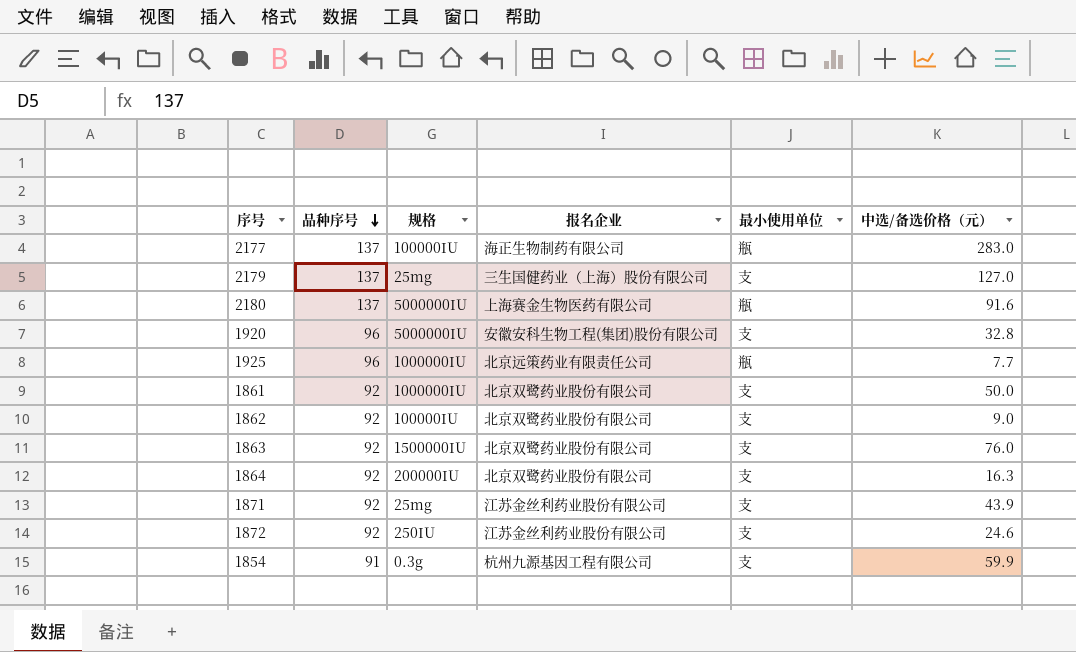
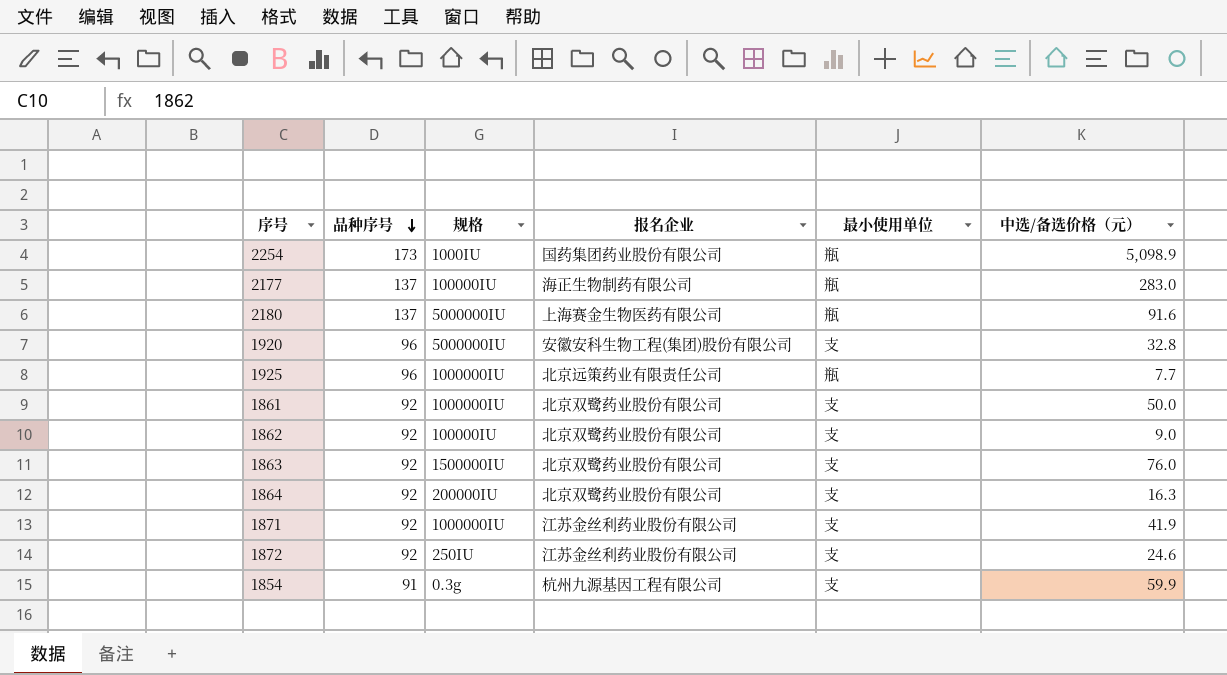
row 2179: 137 | 25mg | 三生国健药业（上海）股份有限公司 | 支 | 127.0 -> none
row 2254: none -> 173 | 1000IU | 国药集团药业股份有限公司 | 瓶 | 5,098.9
1871 | 规格: 25mg -> 1000000IU
1871 | 中选/备选价格（元）: 43.9 -> 41.9

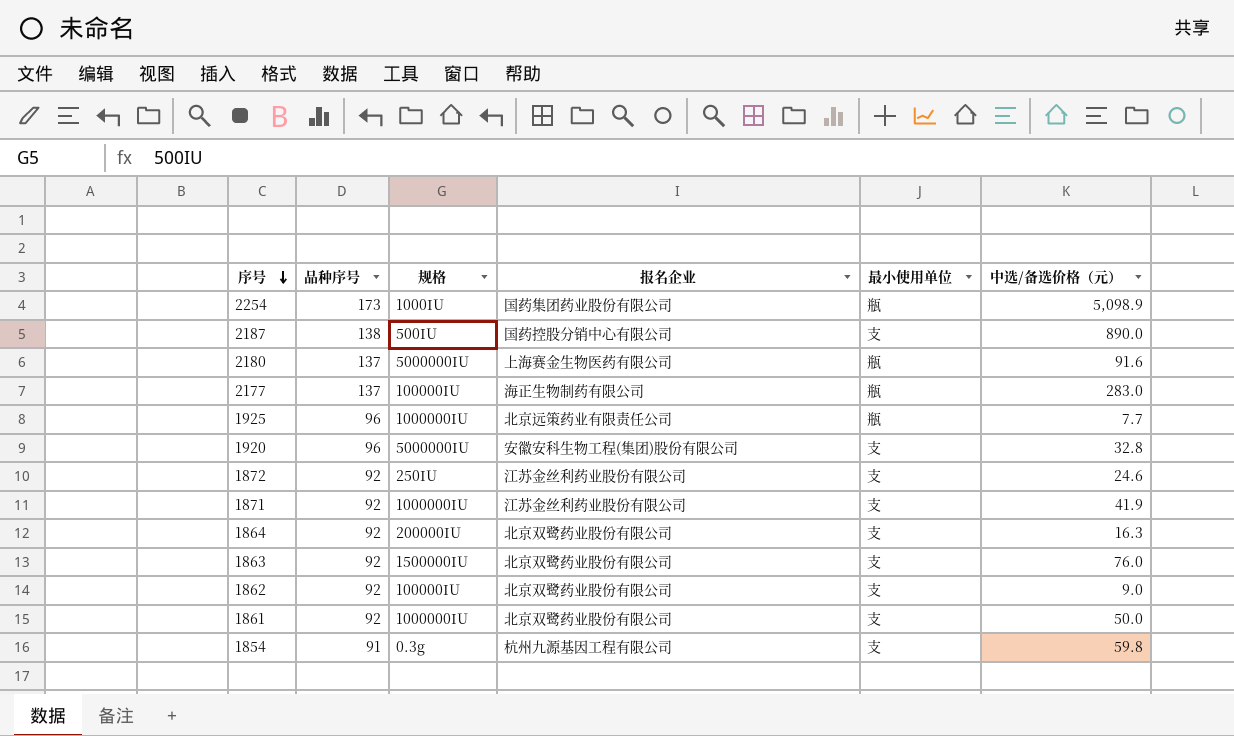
row order: 品种序号 descending -> 序号 descending
row 2187: none -> 138 | 500IU | 国药控股分销中心有限公司 | 支 | 890.0
1854 | 中选/备选价格（元）: 59.9 -> 59.8

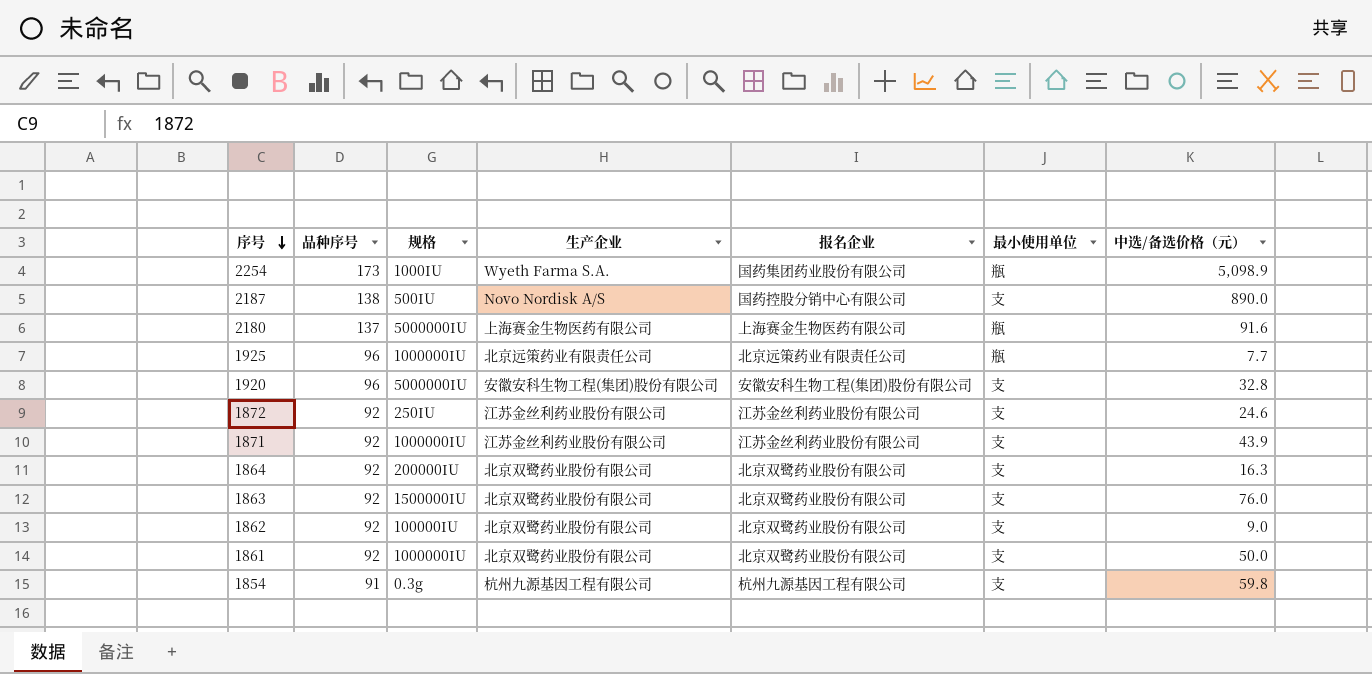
column 生产企业 | position: none -> 4
row 2177: 137 | 100000IU | 海正生物制药有限公司 | 瓶 | 283.0 -> none
1871 | 中选/备选价格（元）: 41.9 -> 43.9

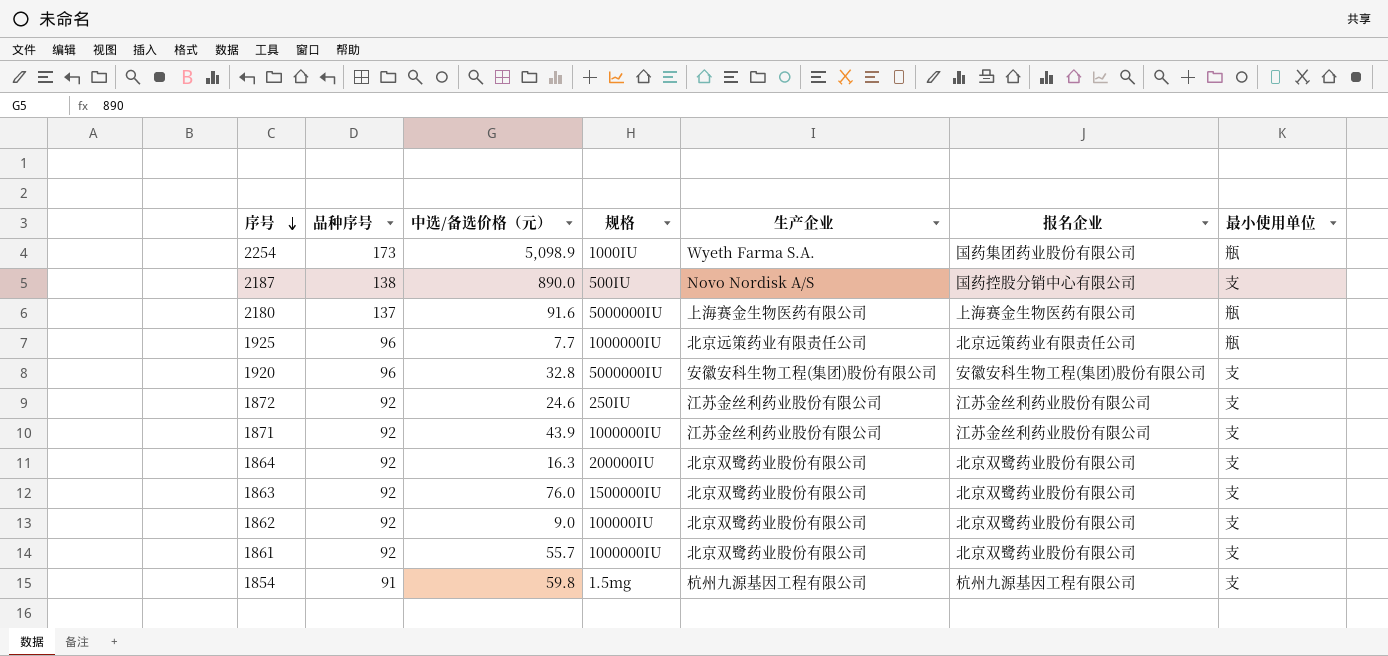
column 中选/备选价格（元） | position: 7 -> 3
1861 | 中选/备选价格（元）: 50.0 -> 55.7
1854 | 规格: 0.3g -> 1.5mg

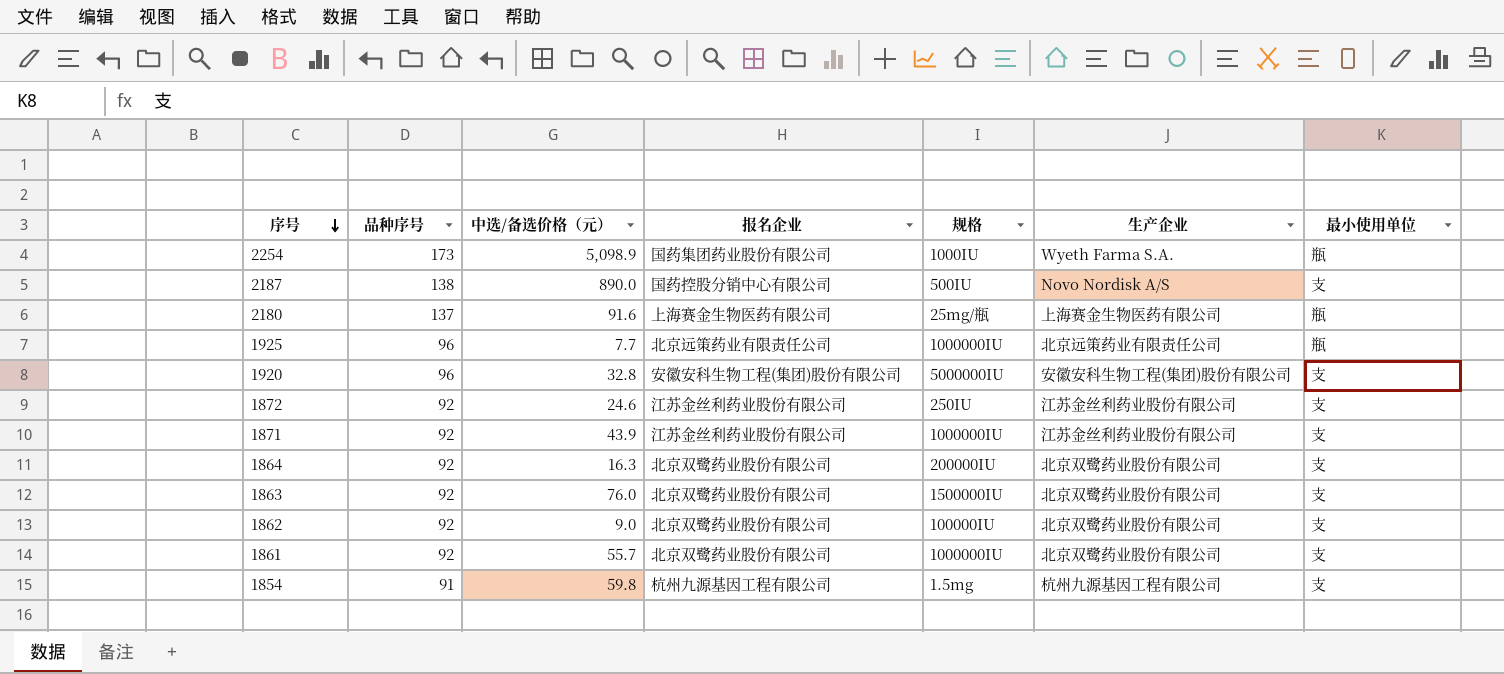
column 报名企业 | position: 6 -> 4
2180 | 规格: 5000000IU -> 25mg/瓶

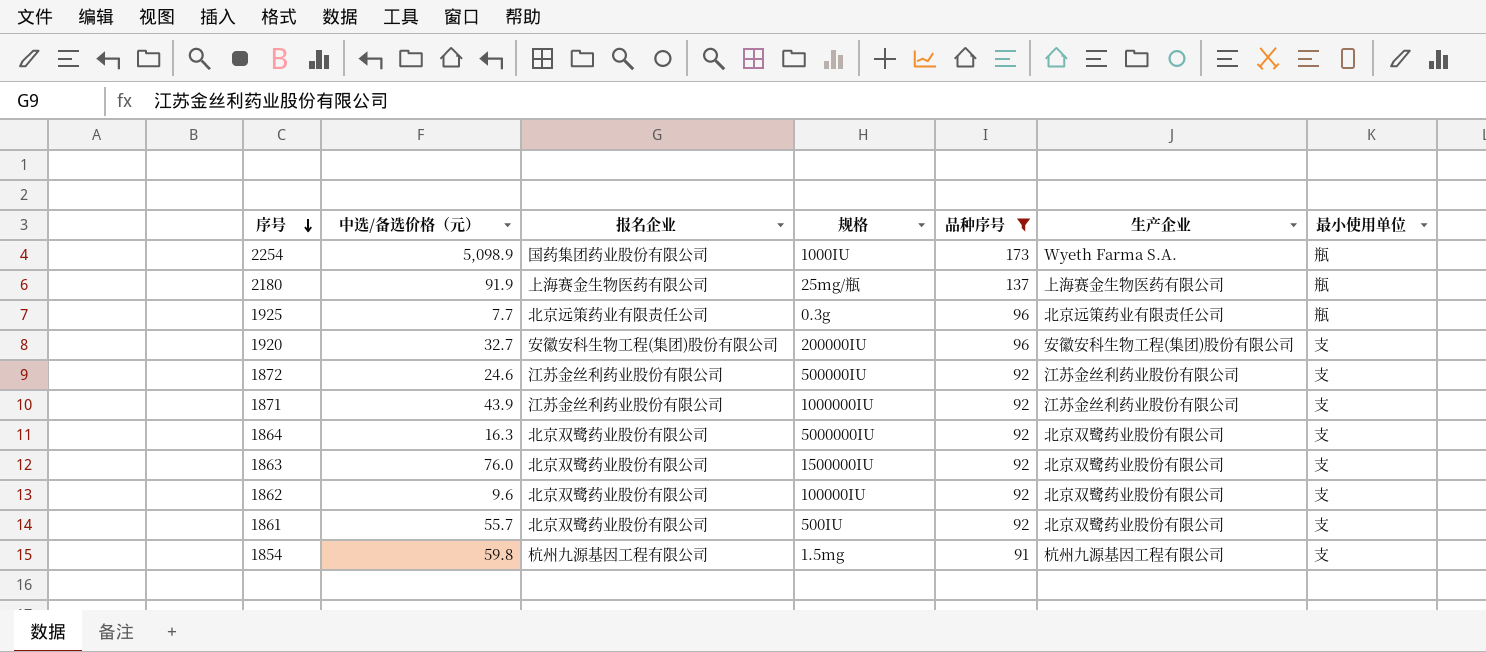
filter: none -> 品种序号 != 138
column 品种序号 | position: 2 -> 5
2180 | 中选/备选价格（元）: 91.6 -> 91.9
1925 | 规格: 1000000IU -> 0.3g
1920 | 中选/备选价格（元）: 32.8 -> 32.7
1920 | 规格: 5000000IU -> 200000IU
1872 | 规格: 250IU -> 500000IU
1864 | 规格: 200000IU -> 5000000IU
1862 | 中选/备选价格（元）: 9.0 -> 9.6
1861 | 规格: 1000000IU -> 500IU

